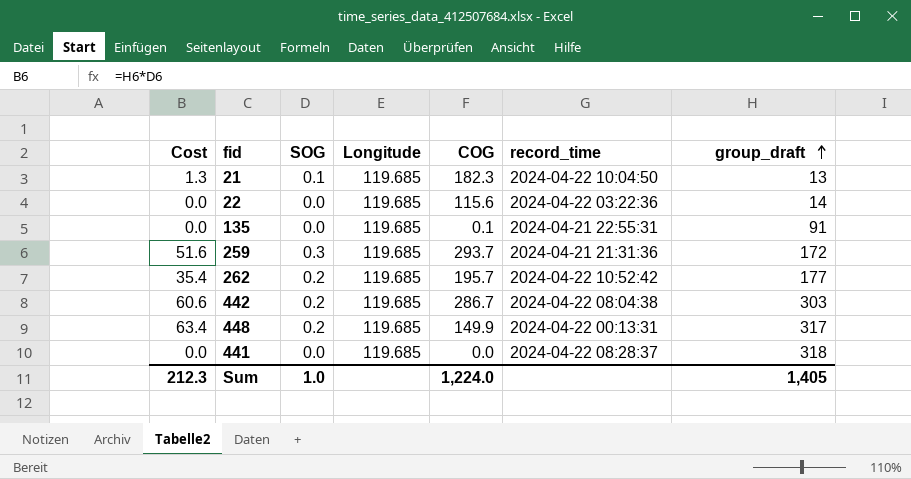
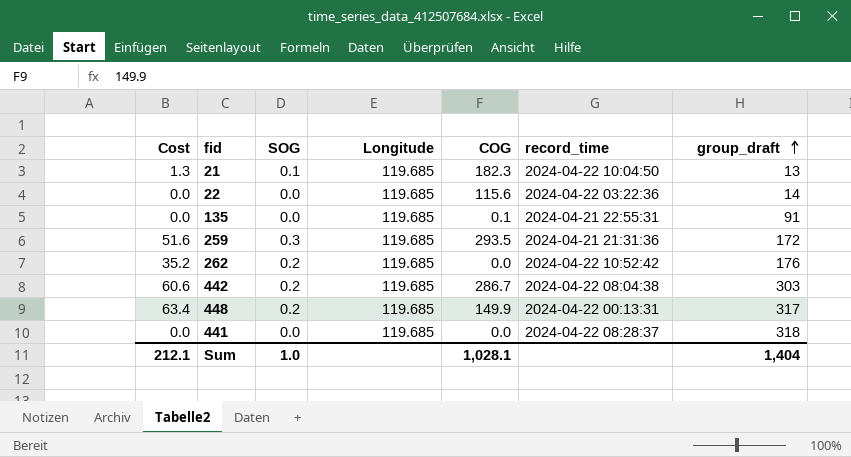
259 | COG: 293.7 -> 293.5
262 | Cost: 35.4 -> 35.2
262 | COG: 195.7 -> 0.0
262 | group_draft: 177 -> 176
Sum | Cost: 212.3 -> 212.1
Sum | COG: 1,224.0 -> 1,028.1
Sum | group_draft: 1,405 -> 1,404

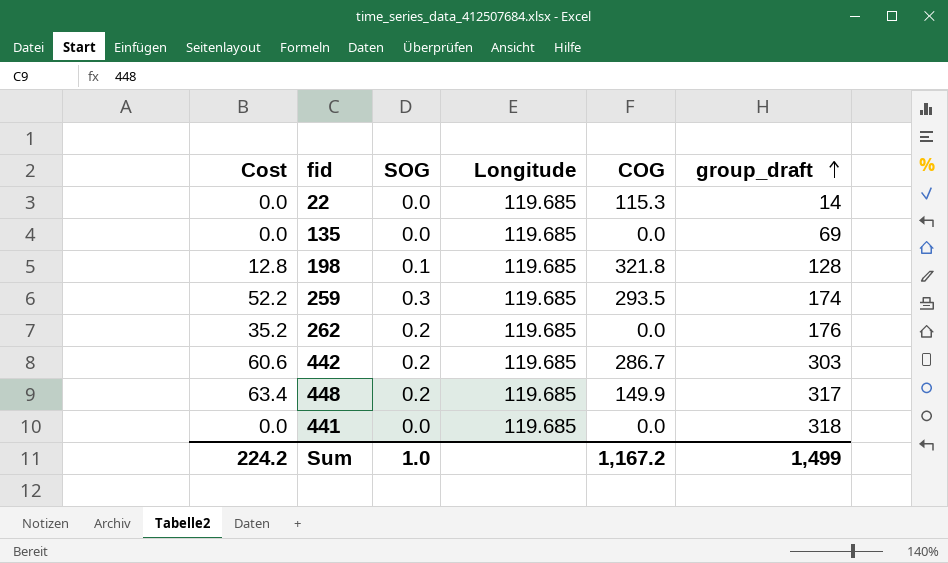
column record_time | position: 6 -> none
row 21: 1.3 | 0.1 | 119.685 | 182.3 | 2024-04-22 10:04:50 | 13 -> none
22 | COG: 115.6 -> 115.3
135 | COG: 0.1 -> 0.0
135 | group_draft: 91 -> 69
row 198: none -> 12.8 | 0.1 | 119.685 | 321.8 | 128
259 | Cost: 51.6 -> 52.2
259 | group_draft: 172 -> 174
Sum | Cost: 212.1 -> 224.2
Sum | COG: 1,028.1 -> 1,167.2
Sum | group_draft: 1,404 -> 1,499

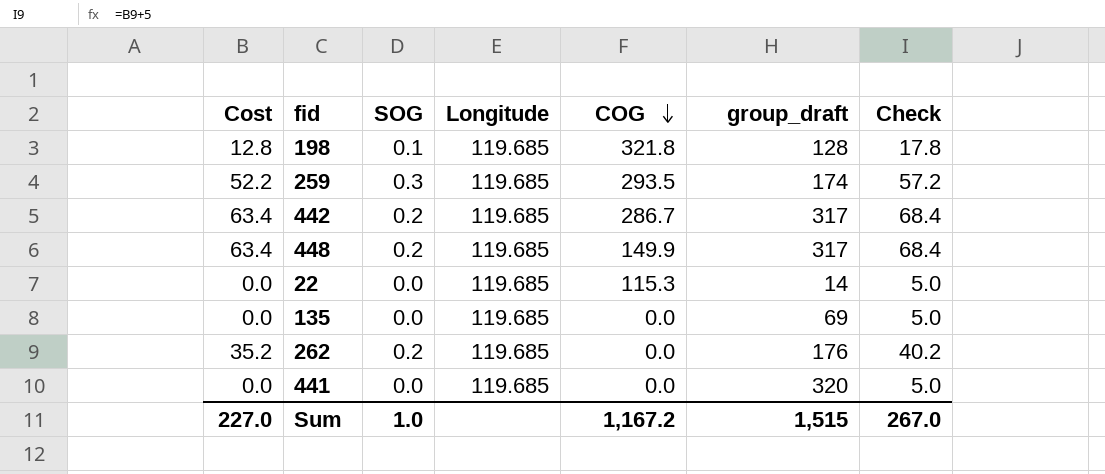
row order: group_draft ascending -> COG descending
column Check | formula: none -> [Cost] + 5
442 | Cost: 60.6 -> 63.4
442 | group_draft: 303 -> 317
441 | group_draft: 318 -> 320
Sum | Cost: 224.2 -> 227.0
Sum | group_draft: 1,499 -> 1,515

